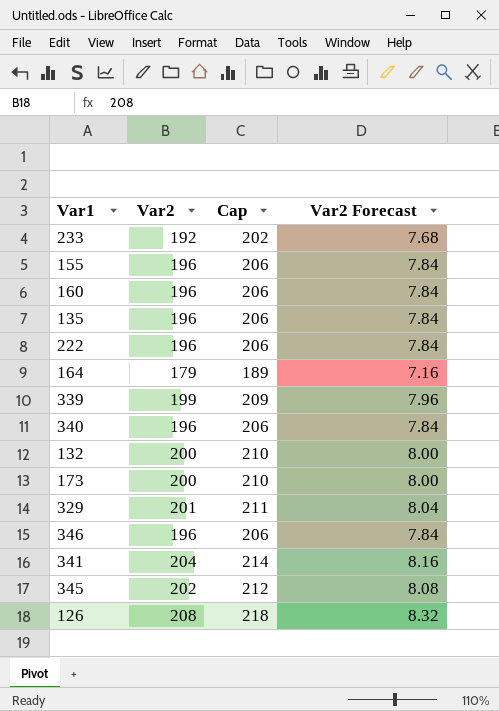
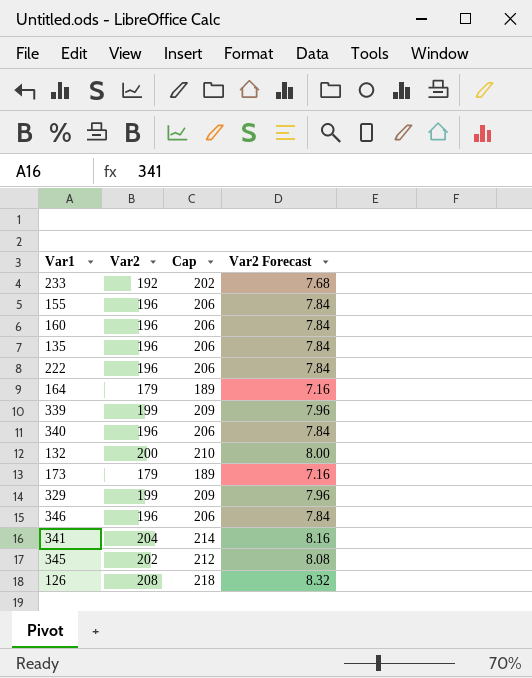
173 | Var2: 200 -> 179
173 | Cap: 210 -> 189
173 | Var2 Forecast: 8.00 -> 7.16
329 | Var2: 201 -> 199
329 | Cap: 211 -> 209
329 | Var2 Forecast: 8.04 -> 7.96

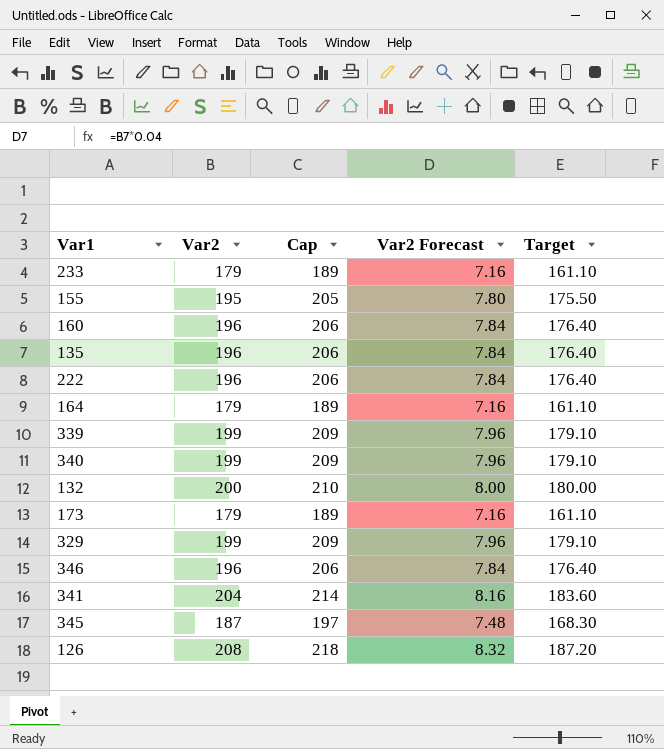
column Target | formula: none -> [Var2] * 0.9
233 | Var2: 192 -> 179
233 | Cap: 202 -> 189
233 | Var2 Forecast: 7.68 -> 7.16
155 | Var2: 196 -> 195
155 | Cap: 206 -> 205
155 | Var2 Forecast: 7.84 -> 7.80
340 | Var2: 196 -> 199
340 | Cap: 206 -> 209
340 | Var2 Forecast: 7.84 -> 7.96
345 | Var2: 202 -> 187
345 | Cap: 212 -> 197
345 | Var2 Forecast: 8.08 -> 7.48

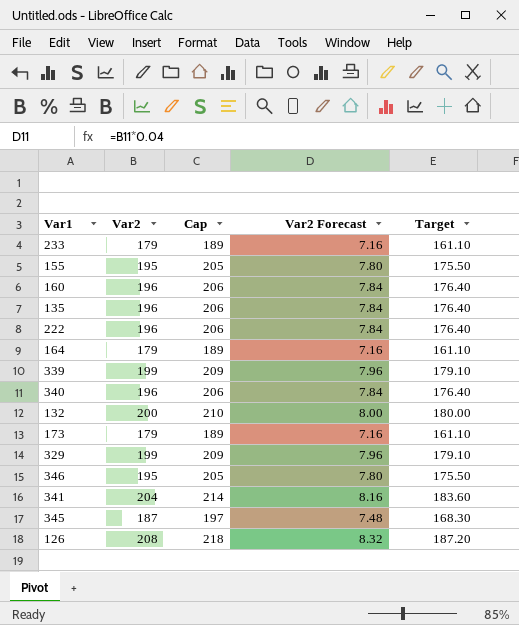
340 | Var2: 199 -> 196
340 | Cap: 209 -> 206
340 | Var2 Forecast: 7.96 -> 7.84
340 | Target: 179.10 -> 176.40
346 | Var2: 196 -> 195
346 | Cap: 206 -> 205
346 | Var2 Forecast: 7.84 -> 7.80
346 | Target: 176.40 -> 175.50

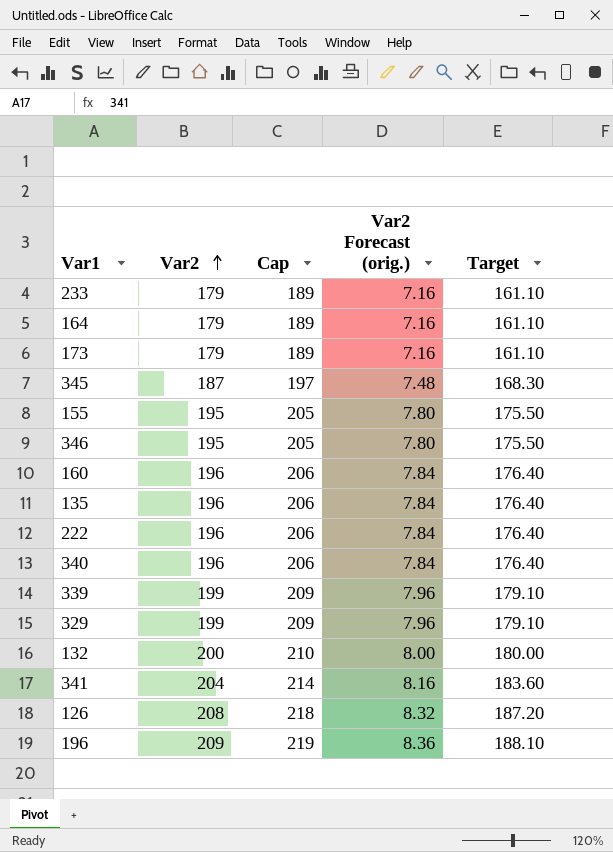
row order: none -> Var2 ascending
column name: Var2 Forecast -> Var2 Forecast (orig.)
row 196: none -> 209 | 219 | 8.36 | 188.10

